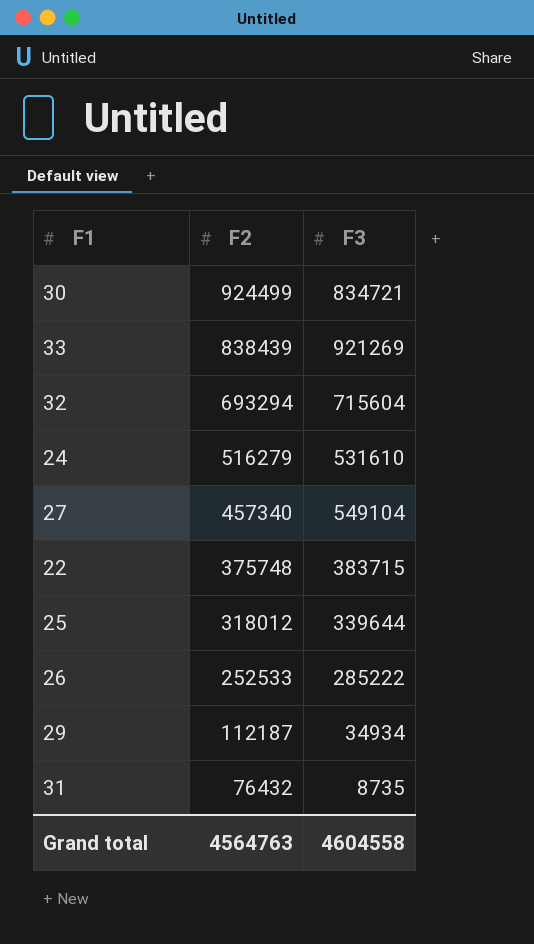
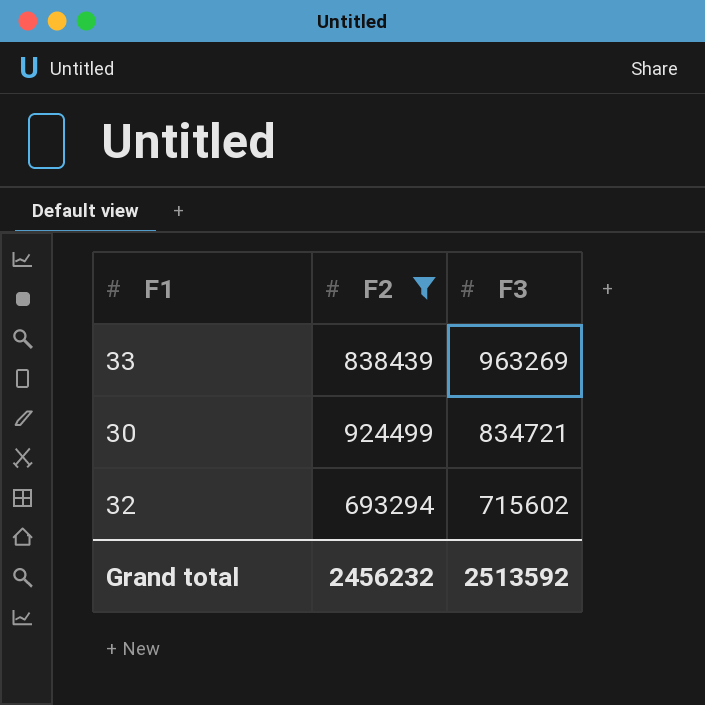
filter: none -> F2 >= 693294
row order: F2 descending -> F3 descending
33 | F3: 921269 -> 963269
32 | F3: 715604 -> 715602
Grand total | F2: 4564763 -> 2456232
Grand total | F3: 4604558 -> 2513592

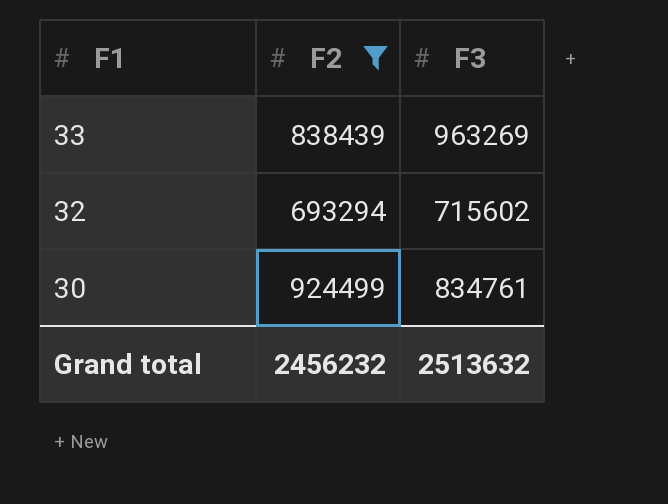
row order: F3 descending -> F1 descending
30 | F3: 834721 -> 834761
Grand total | F3: 2513592 -> 2513632

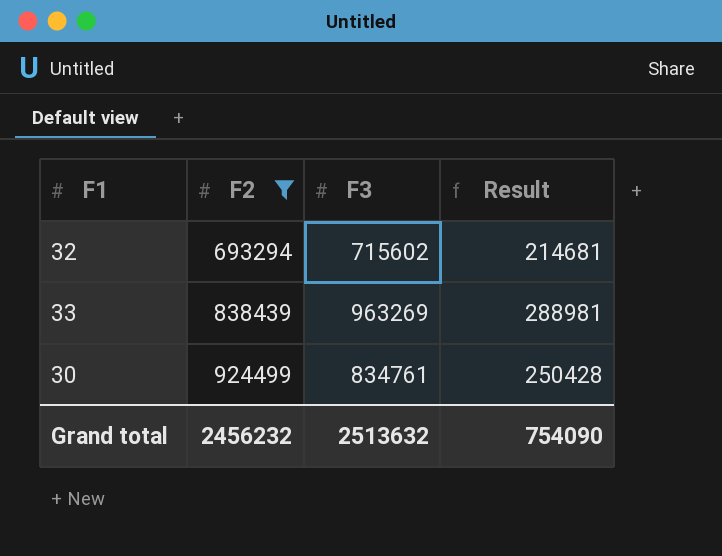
row order: F1 descending -> F2 ascending
column Result | formula: none -> [F3] * 0.3

